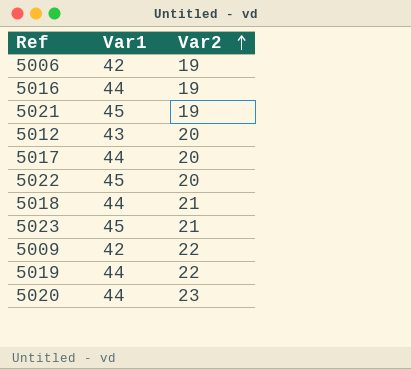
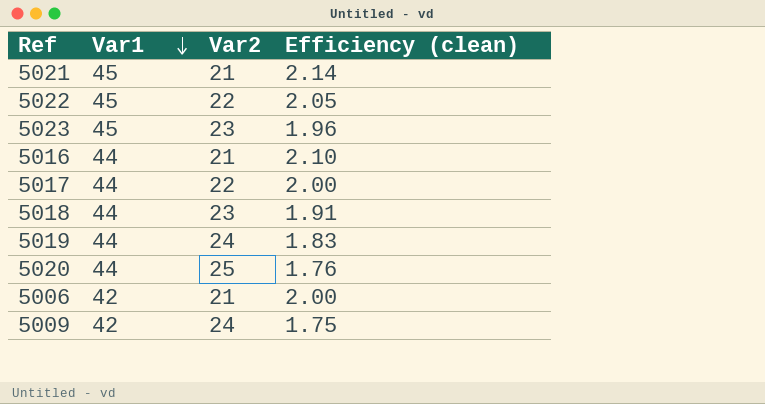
row order: Var2 ascending -> Var1 descending
column Efficiency (clean) | formula: none -> [Var1] / [Var2]
row 5012: 43 | 20 -> none
5021 | Var2: 19 -> 21
5022 | Var2: 20 -> 22
5023 | Var2: 21 -> 23
5016 | Var2: 19 -> 21
5017 | Var2: 20 -> 22
5018 | Var2: 21 -> 23
5019 | Var2: 22 -> 24
5020 | Var2: 23 -> 25
5006 | Var2: 19 -> 21
5009 | Var2: 22 -> 24

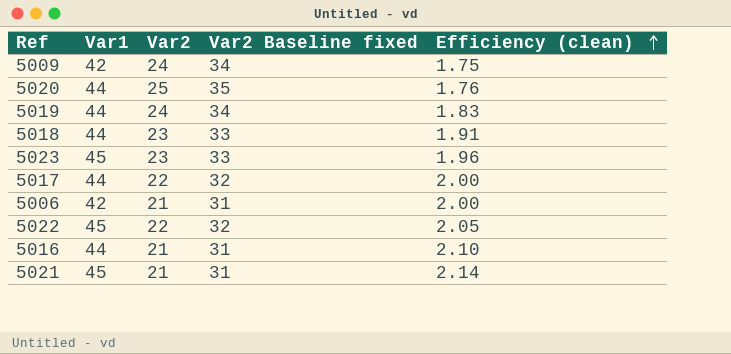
row order: Var1 descending -> Efficiency (clean) ascending
column Var2 Baseline fixed | formula: none -> [Var2] + 10

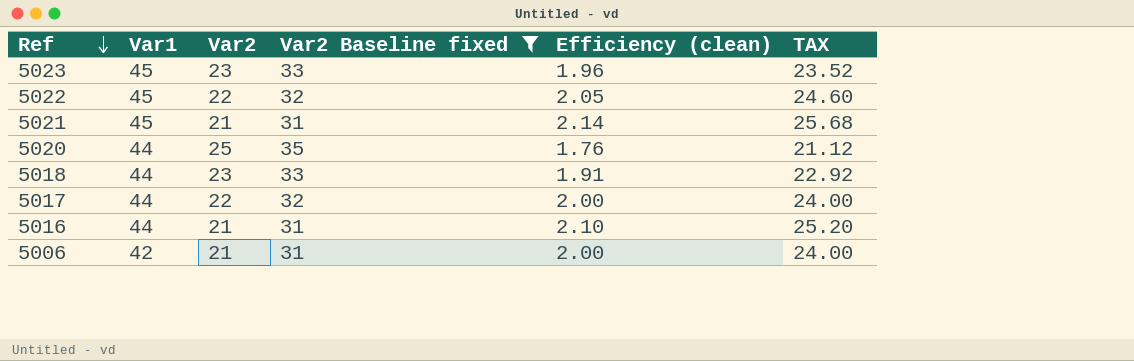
filter: none -> Var2 Baseline fixed != 34
row order: Efficiency (clean) ascending -> Ref descending
column TAX | formula: none -> [Efficiency (clean)] * 12

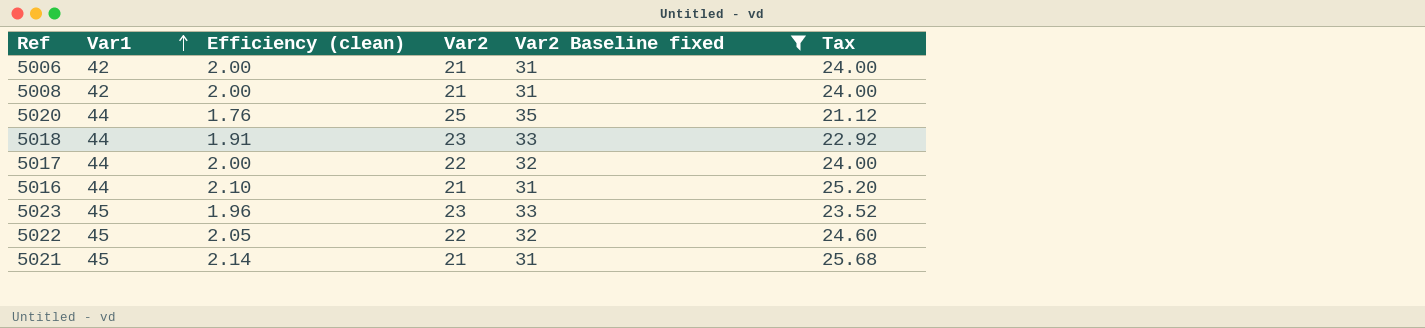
row order: Ref descending -> Var1 ascending
column Efficiency (clean) | position: 5 -> 3
column name: TAX -> Tax
row 5008: none -> 42 | 2.00 | 21 | 31 | 24.00

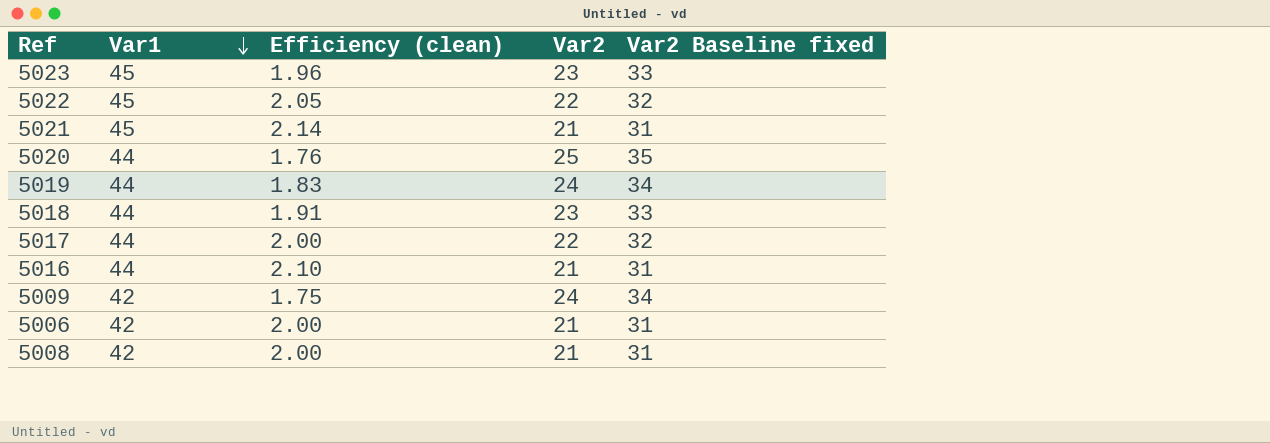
filter: Var2 Baseline fixed != 34 -> none
row order: Var1 ascending -> Var1 descending
column Tax | formula: [Efficiency (clean)] * 12 -> none

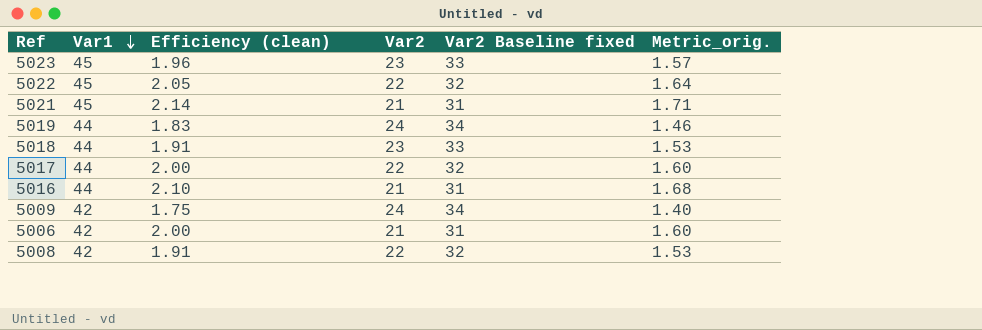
column Metric_orig. | formula: none -> [Efficiency (clean)] * 0.8
row 5020: 44 | 1.76 | 25 | 35 -> none
5008 | Efficiency (clean): 2.00 -> 1.91
5008 | Var2: 21 -> 22
5008 | Var2 Baseline fixed: 31 -> 32

